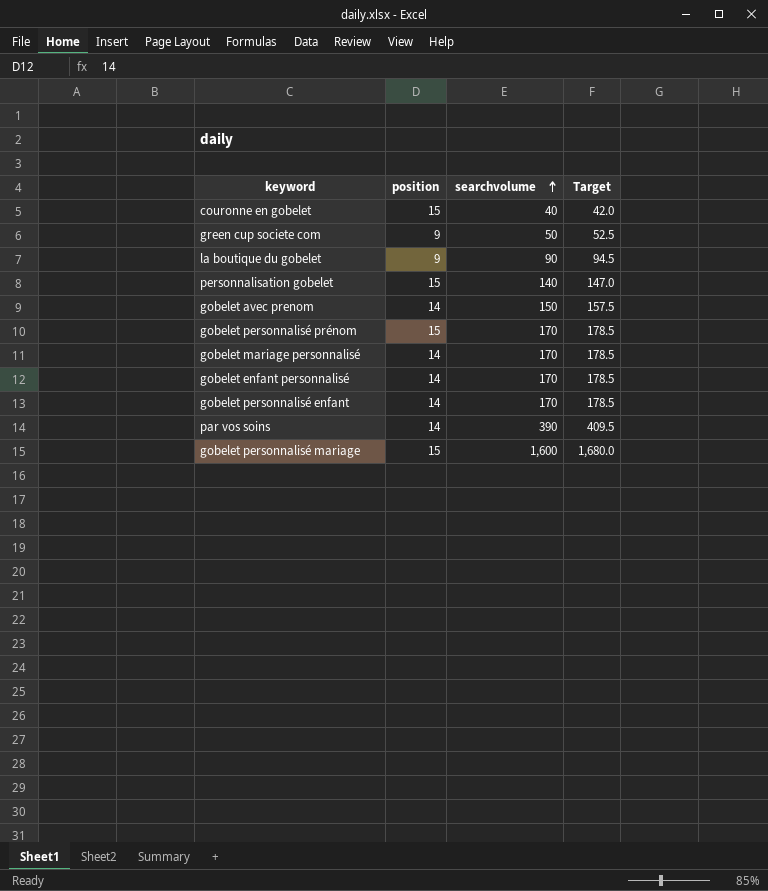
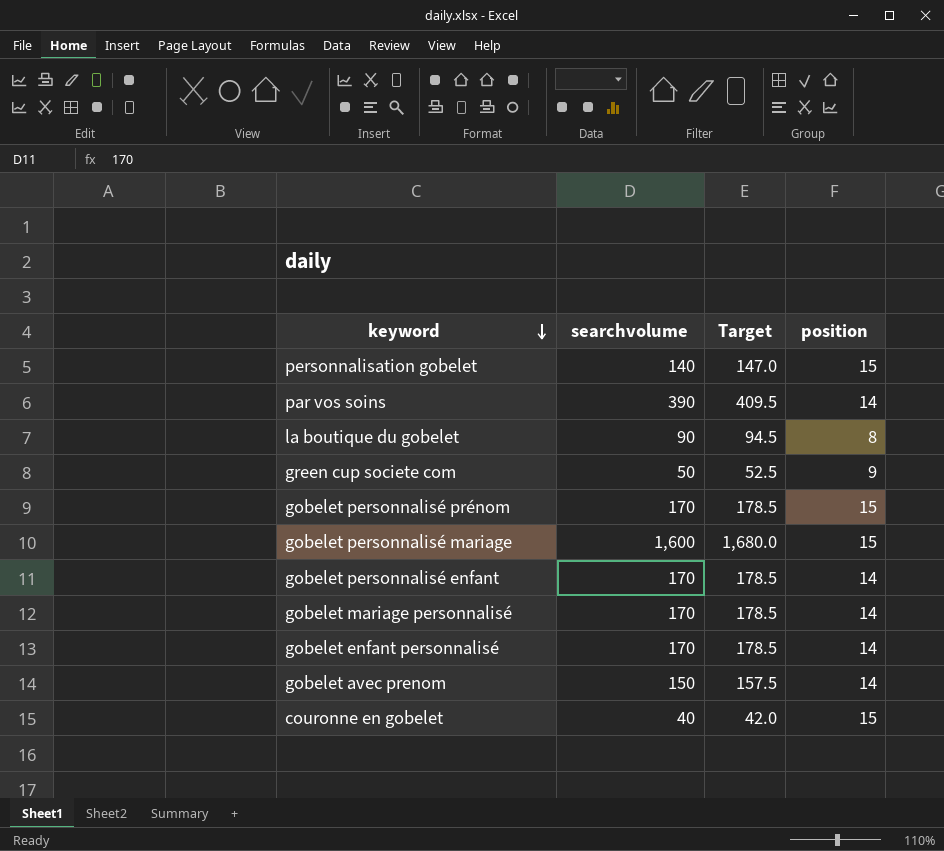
row order: searchvolume ascending -> keyword descending
column position | position: 2 -> 4
la boutique du gobelet | position: 9 -> 8

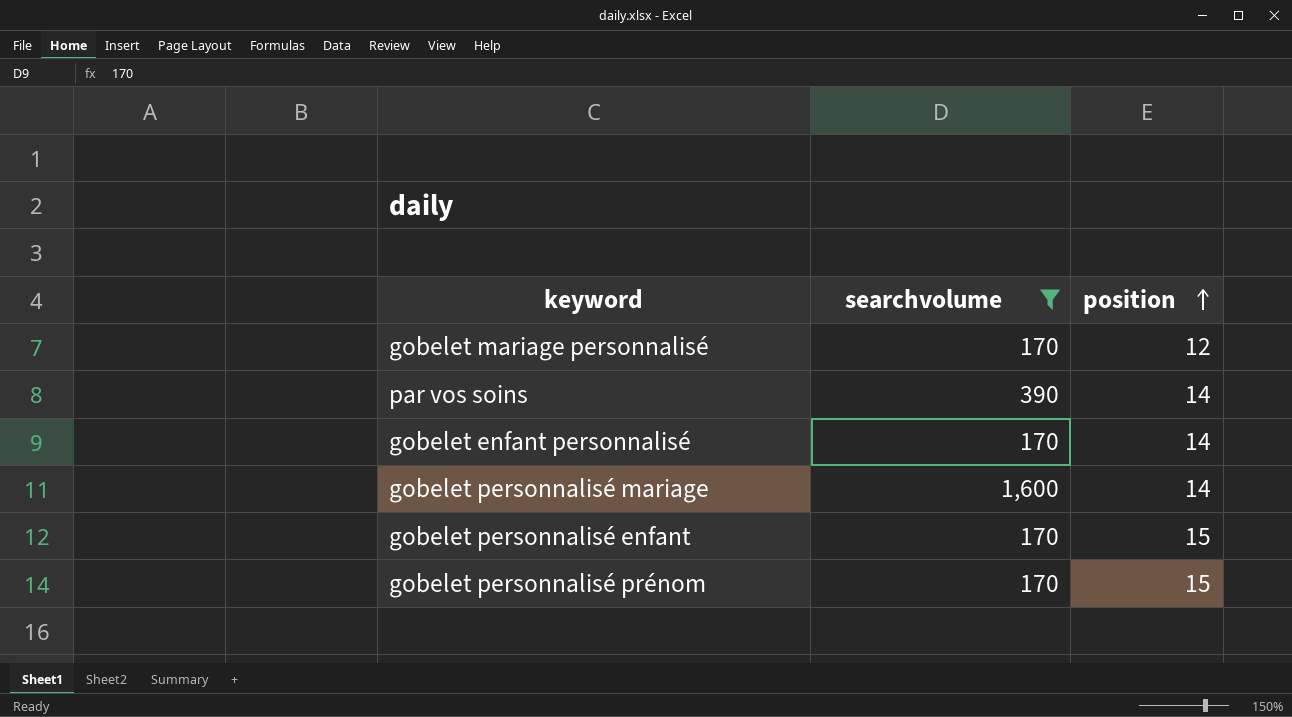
filter: none -> searchvolume >= 170
row order: keyword descending -> position ascending
column Target | formula: [searchvolume] * 1.05 -> none
gobelet mariage personnalisé | position: 14 -> 12
gobelet personnalisé mariage | position: 15 -> 14
gobelet personnalisé enfant | position: 14 -> 15

